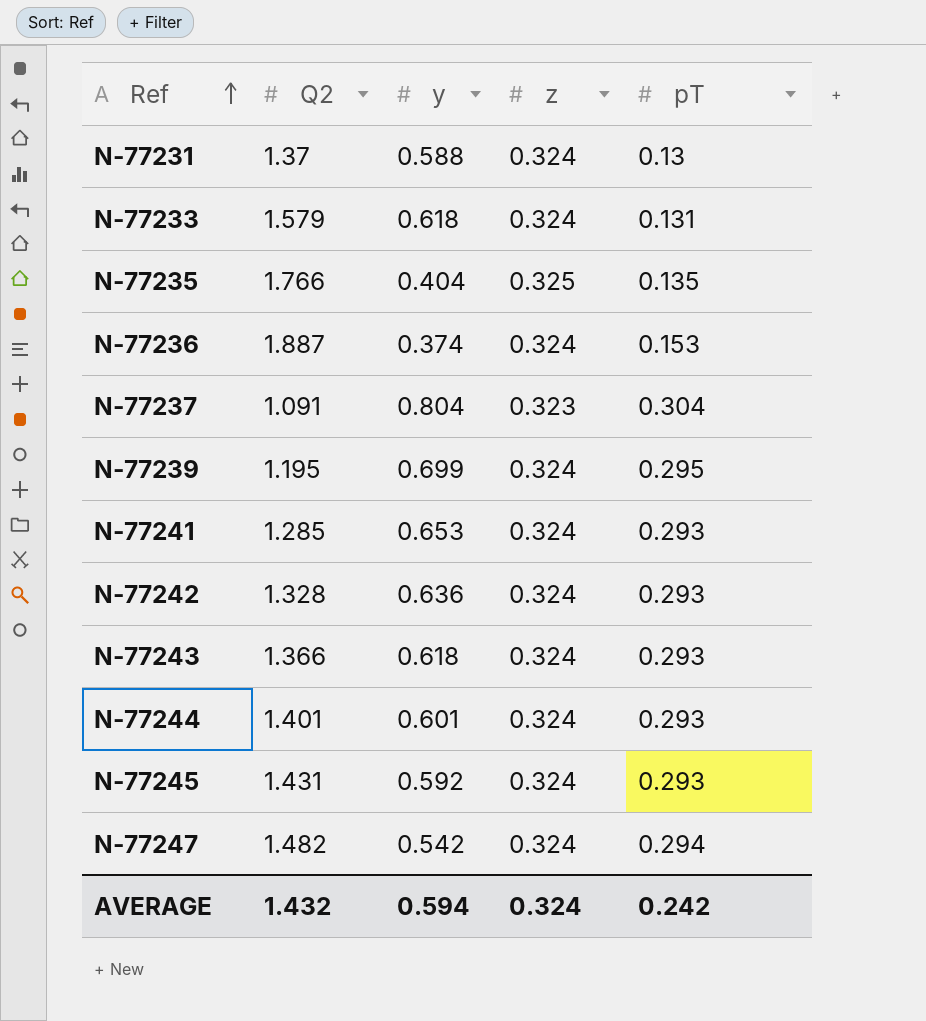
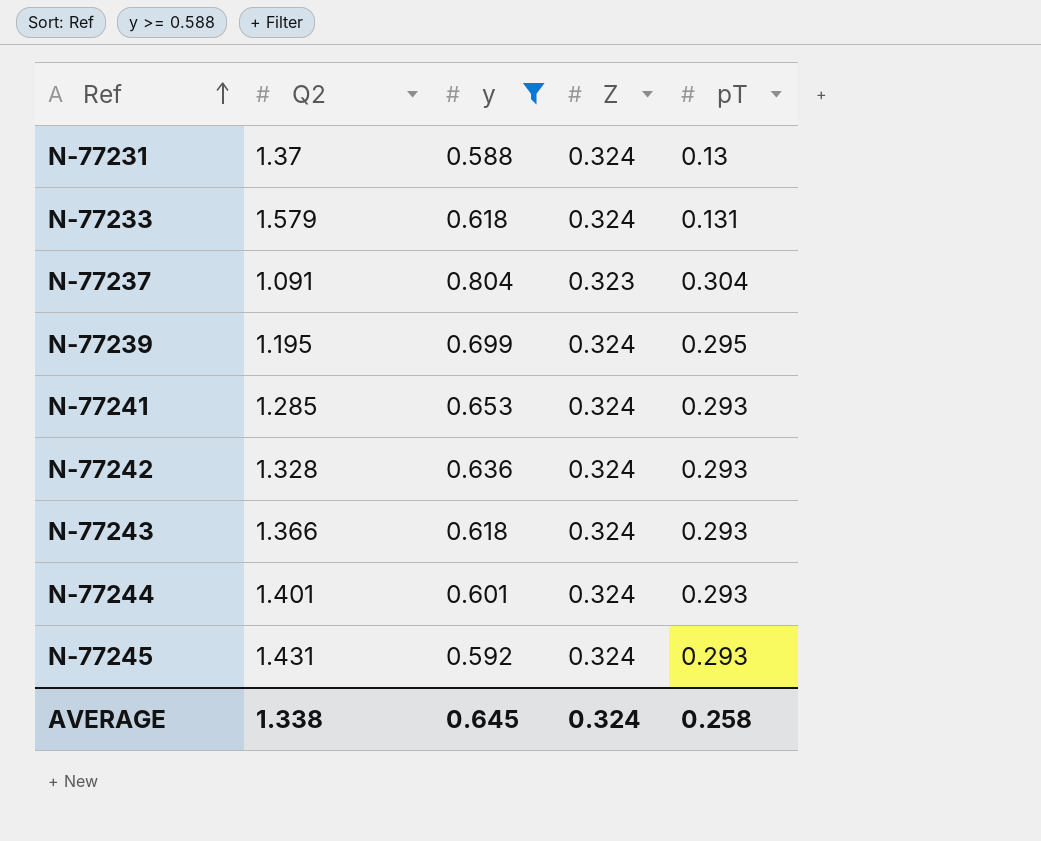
filter: none -> y >= 0.588
column name: z -> Z
AVERAGE | Q2: 1.432 -> 1.338
AVERAGE | y: 0.594 -> 0.645
AVERAGE | pT: 0.242 -> 0.258

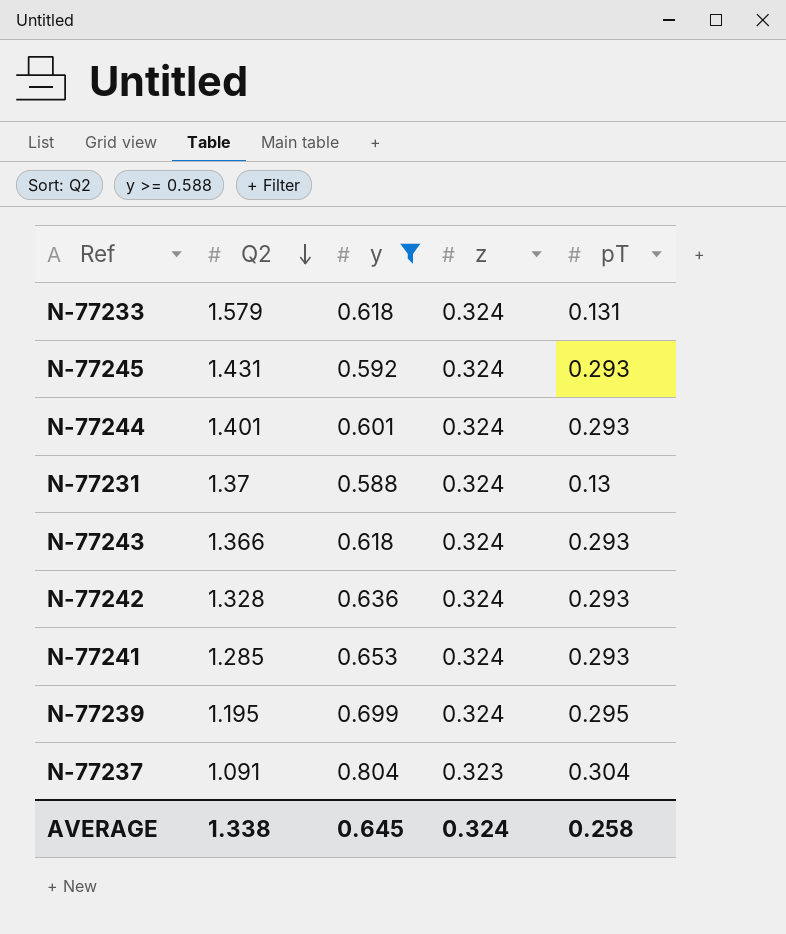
row order: Ref ascending -> Q2 descending
column name: Z -> z

